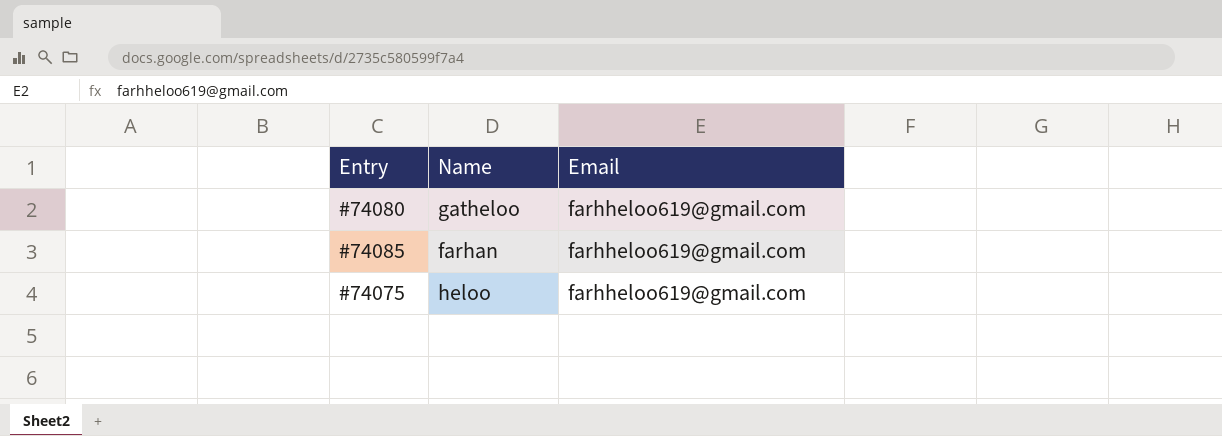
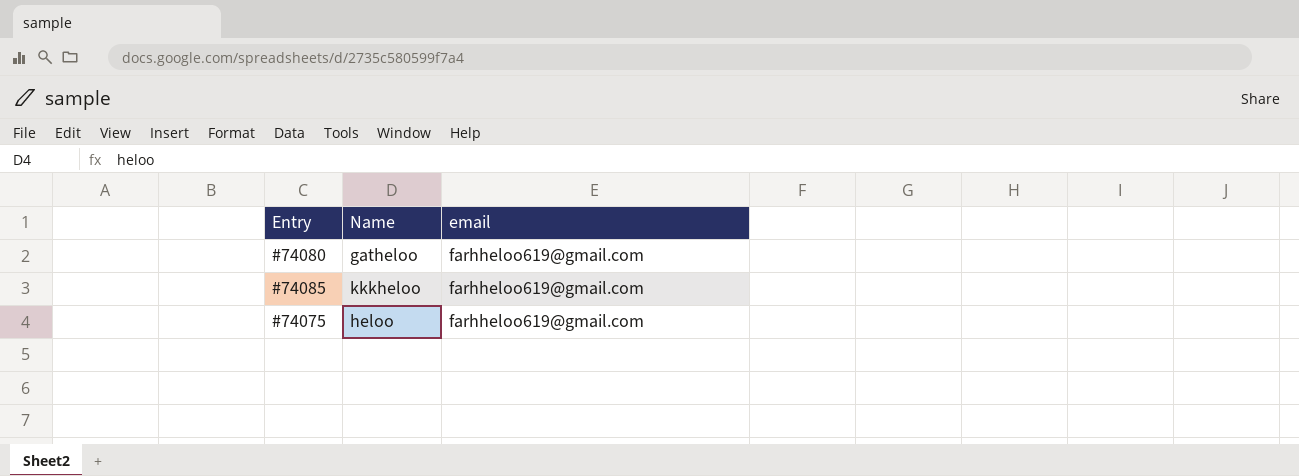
column name: Email -> email
#74085 | Name: farhan -> kkkheloo

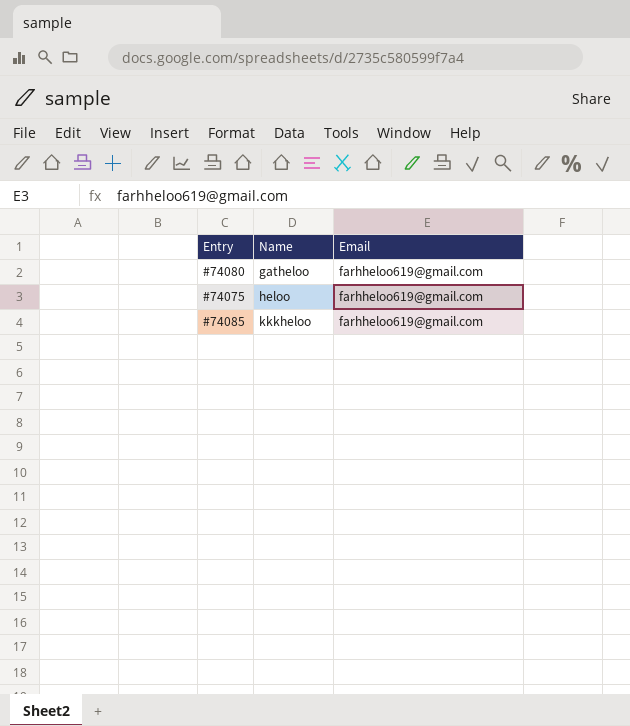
row order: none -> Name ascending
column name: email -> Email

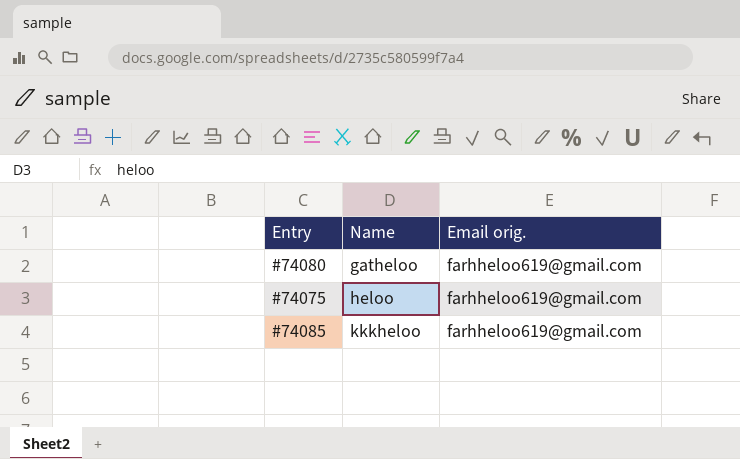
column name: Email -> Email orig.

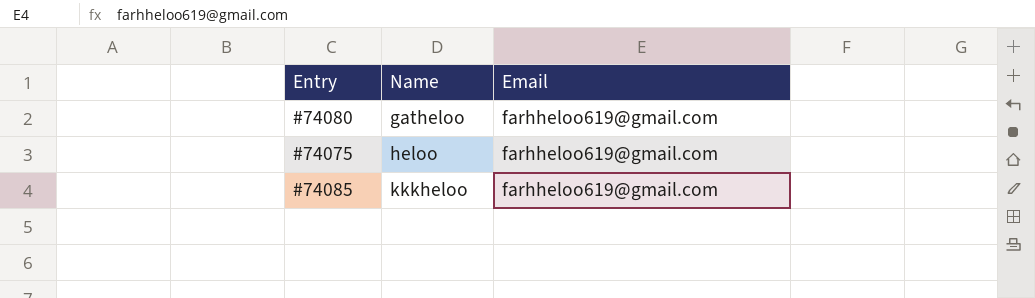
column name: Email orig. -> Email

